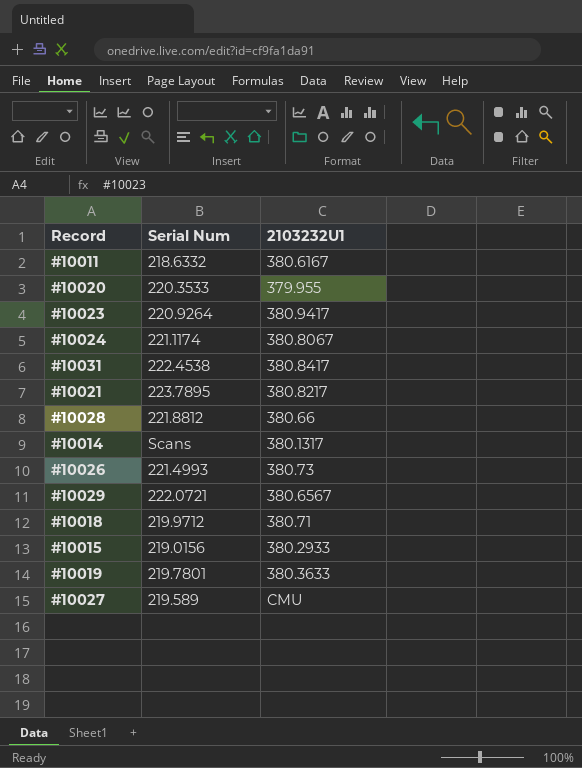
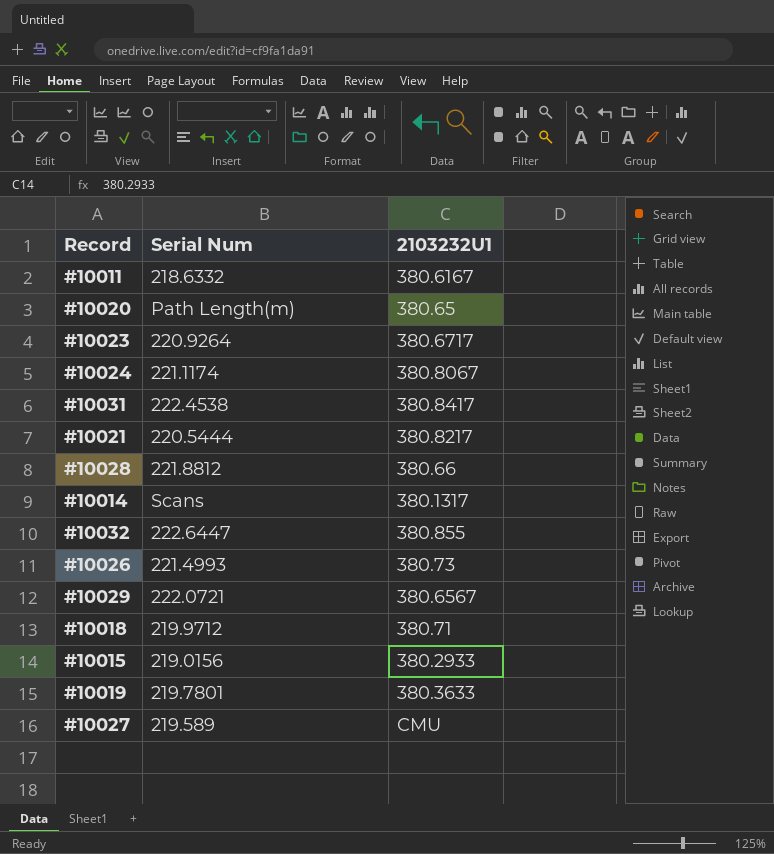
#10020 | Serial Num: 220.3533 -> Path Length(m)
#10020 | 2103232U1: 379.955 -> 380.65
#10023 | 2103232U1: 380.9417 -> 380.6717
#10021 | Serial Num: 223.7895 -> 220.5444
row #10032: none -> 222.6447 | 380.855

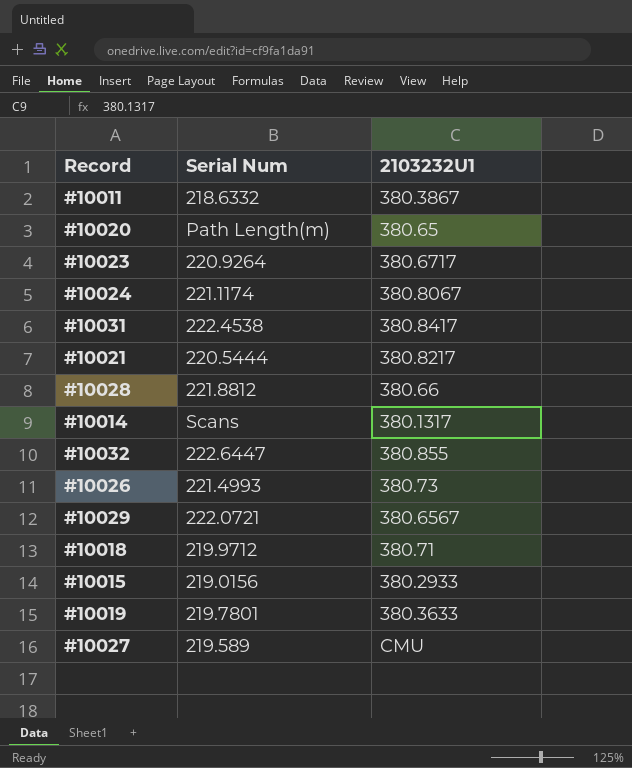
#10011 | 2103232U1: 380.6167 -> 380.3867

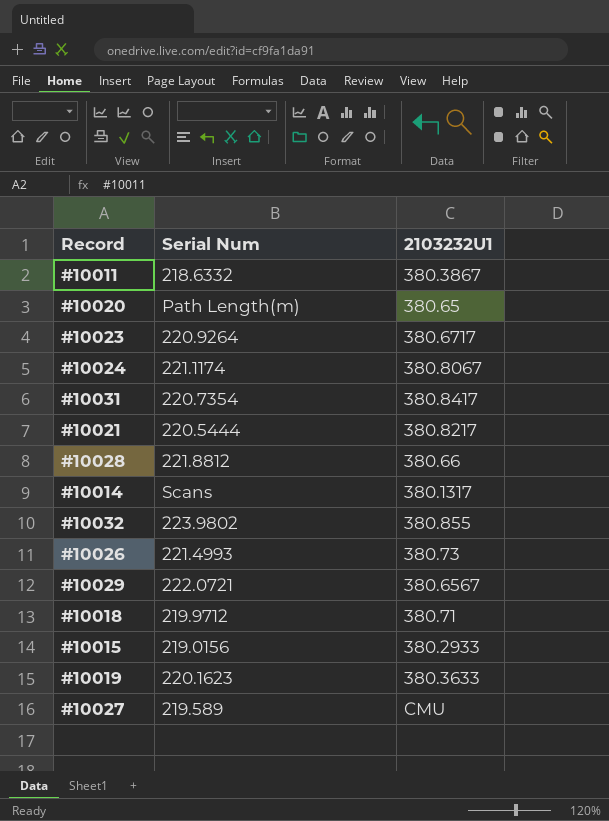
#10031 | Serial Num: 222.4538 -> 220.7354
#10032 | Serial Num: 222.6447 -> 223.9802
#10019 | Serial Num: 219.7801 -> 220.1623

